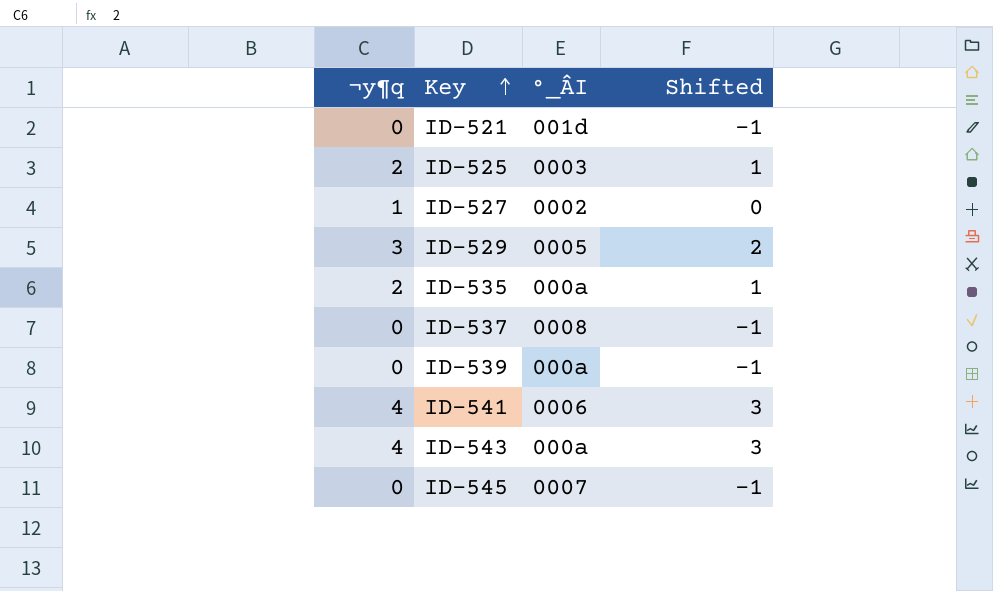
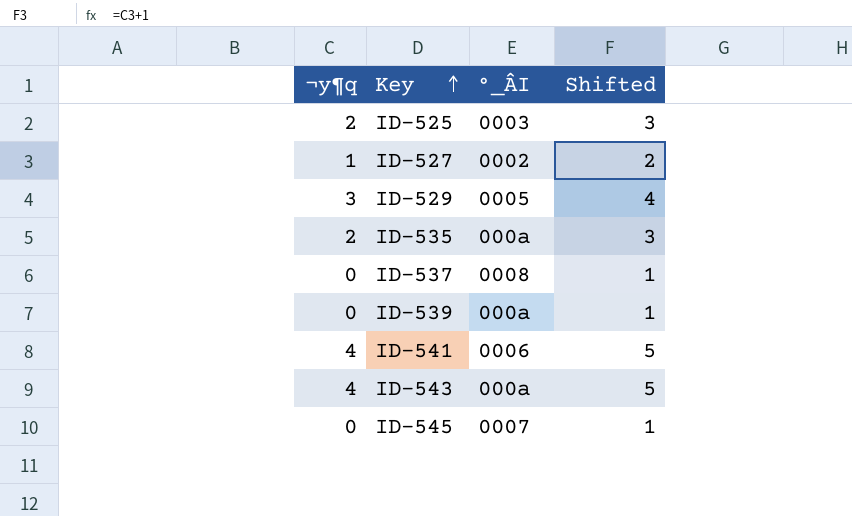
column Shifted | formula: [¬y¶q] - 1 -> [¬y¶q] + 1
row ID-521: 0 | 001d | -1 -> none

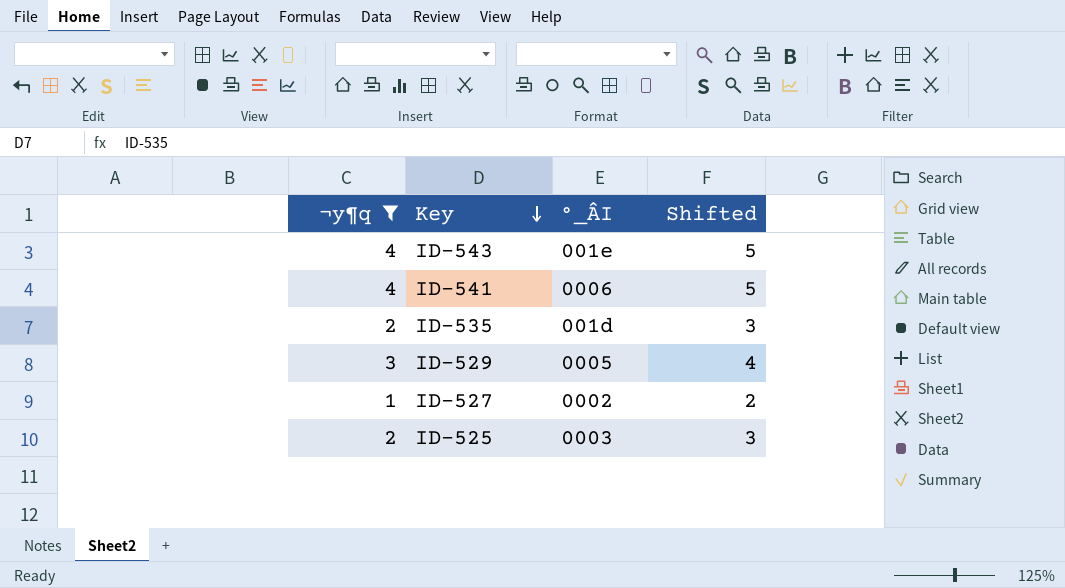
filter: none -> ¬y¶q != 0
row order: Key ascending -> Key descending
ID-543 | °_ÂI: 000a -> 001e
ID-535 | °_ÂI: 000a -> 001d

